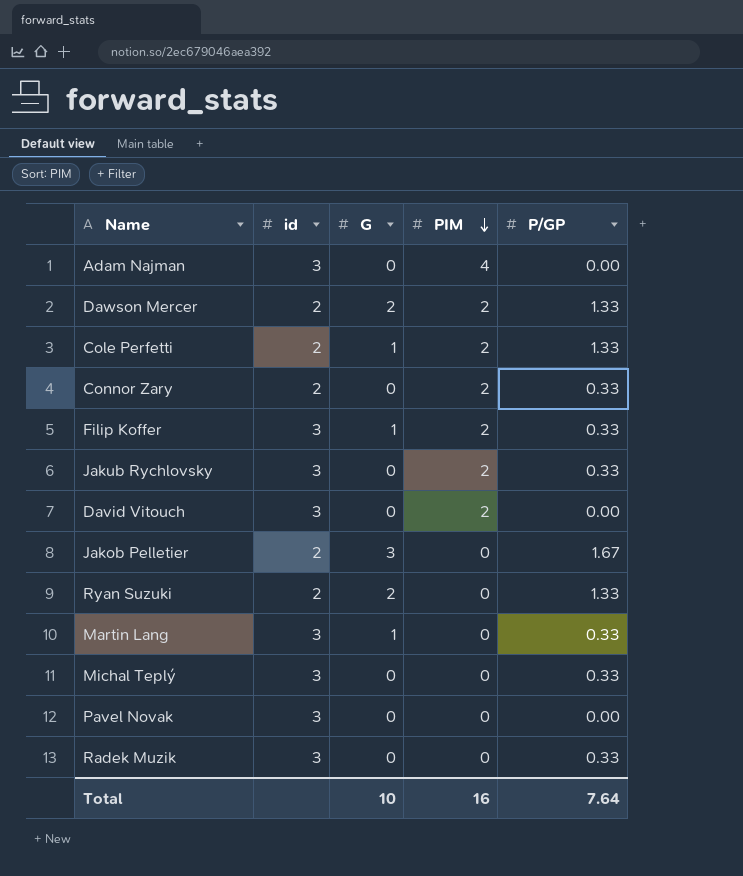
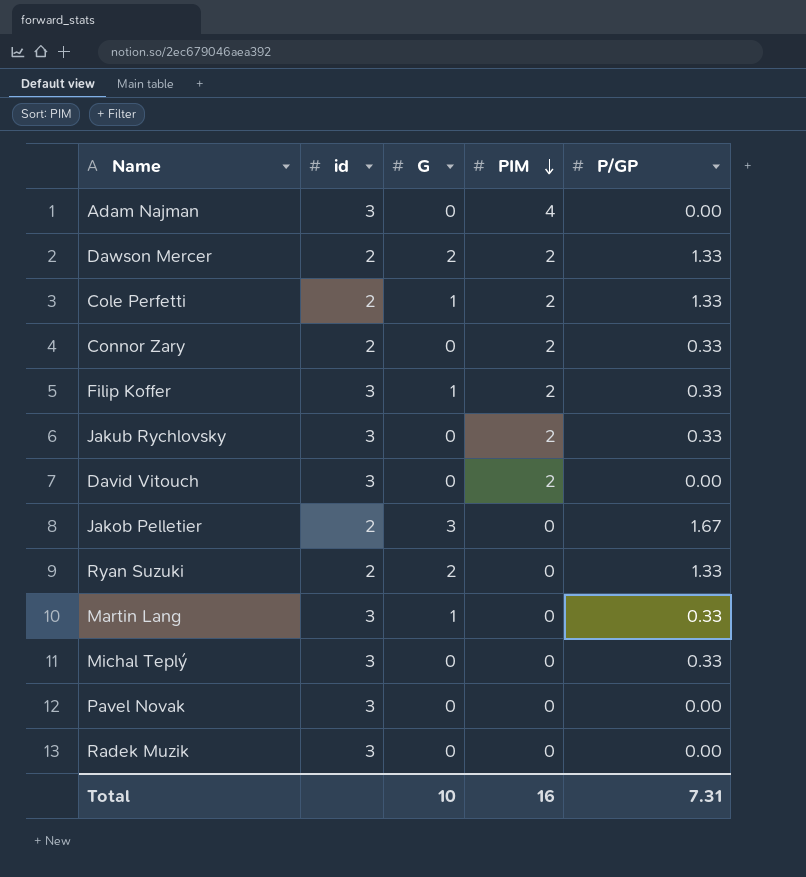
Radek Muzik | P/GP: 0.33 -> 0.00
Total | P/GP: 7.64 -> 7.31

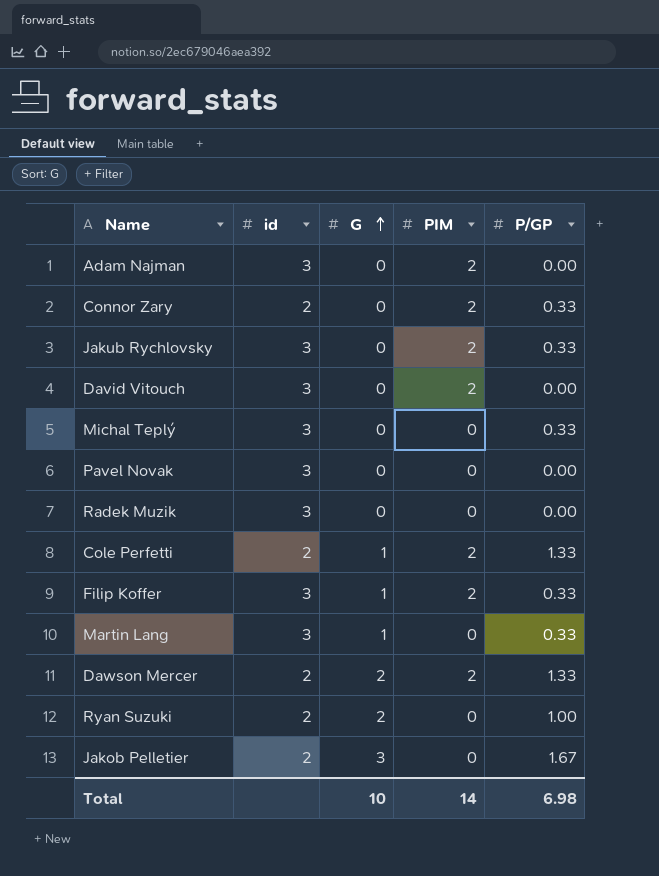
row order: PIM descending -> G ascending
Adam Najman | PIM: 4 -> 2
Ryan Suzuki | P/GP: 1.33 -> 1.00
Total | PIM: 16 -> 14
Total | P/GP: 7.31 -> 6.98

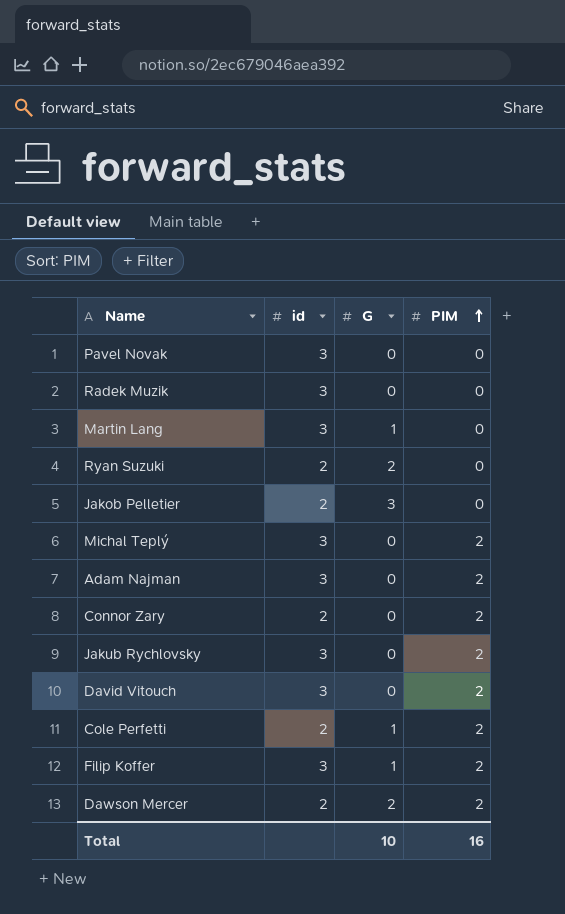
row order: G ascending -> PIM ascending
column P/GP | position: 5 -> none
Michal Teplý | PIM: 0 -> 2
Total | PIM: 14 -> 16

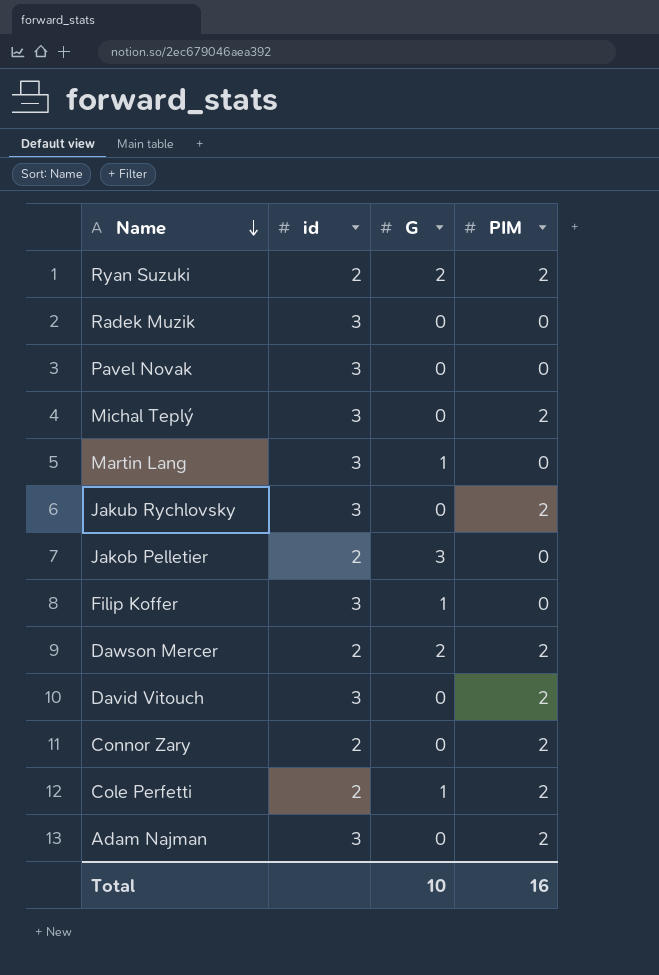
row order: PIM ascending -> Name descending
Ryan Suzuki | PIM: 0 -> 2
Filip Koffer | PIM: 2 -> 0

